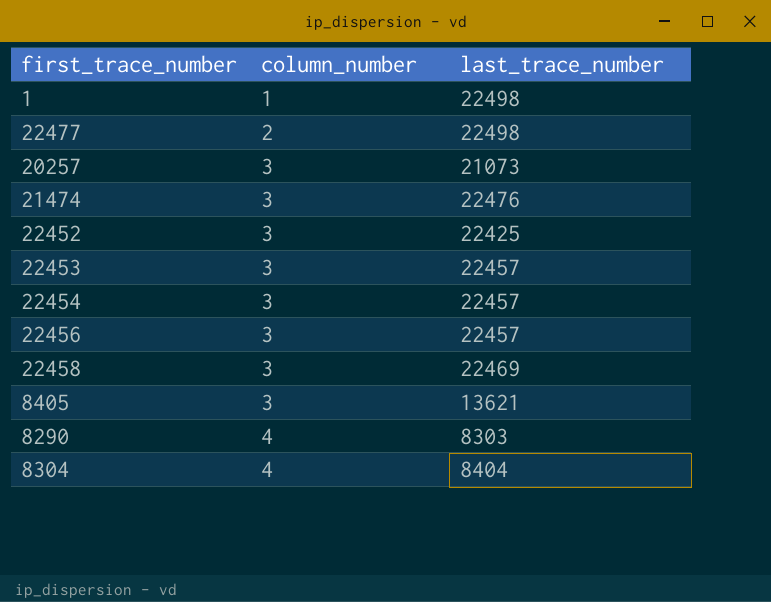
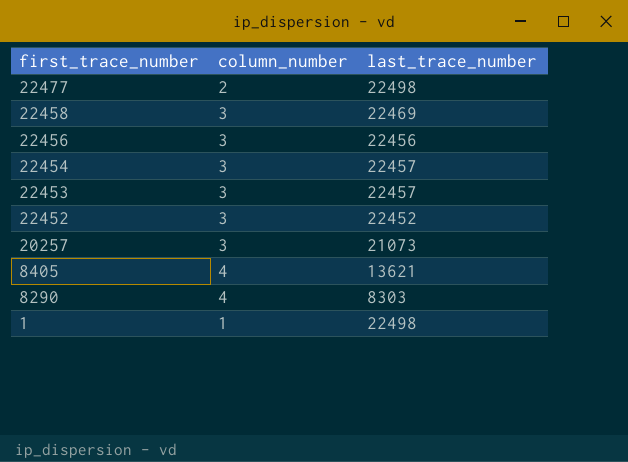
row order: column_number ascending -> first_trace_number descending
row 21474: 3 | 22476 -> none
row 8304: 4 | 8404 -> none
22456 | last_trace_number: 22457 -> 22456
22452 | last_trace_number: 22425 -> 22452
8405 | column_number: 3 -> 4

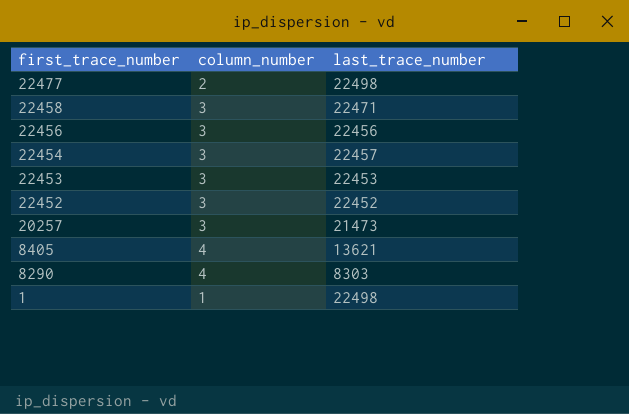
22458 | last_trace_number: 22469 -> 22471
22453 | last_trace_number: 22457 -> 22453
20257 | last_trace_number: 21073 -> 21473

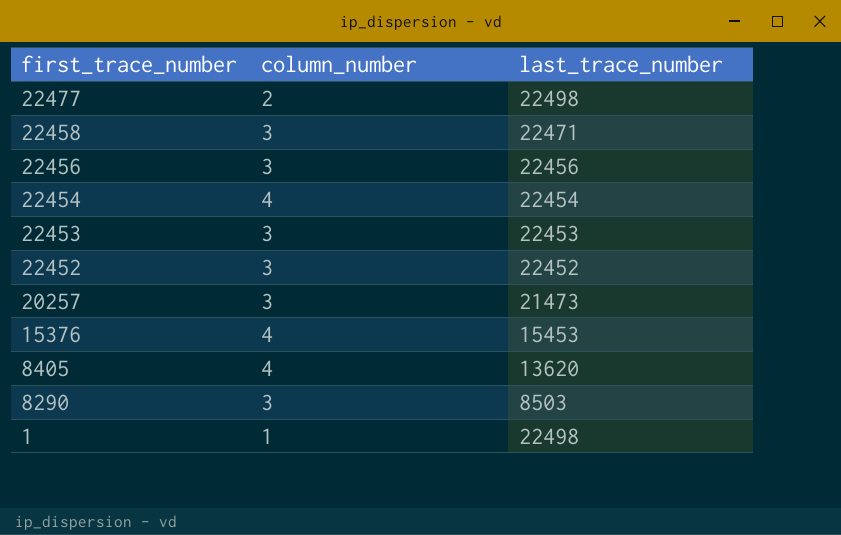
22454 | column_number: 3 -> 4
22454 | last_trace_number: 22457 -> 22454
row 15376: none -> 4 | 15453
8405 | last_trace_number: 13621 -> 13620
8290 | column_number: 4 -> 3
8290 | last_trace_number: 8303 -> 8503

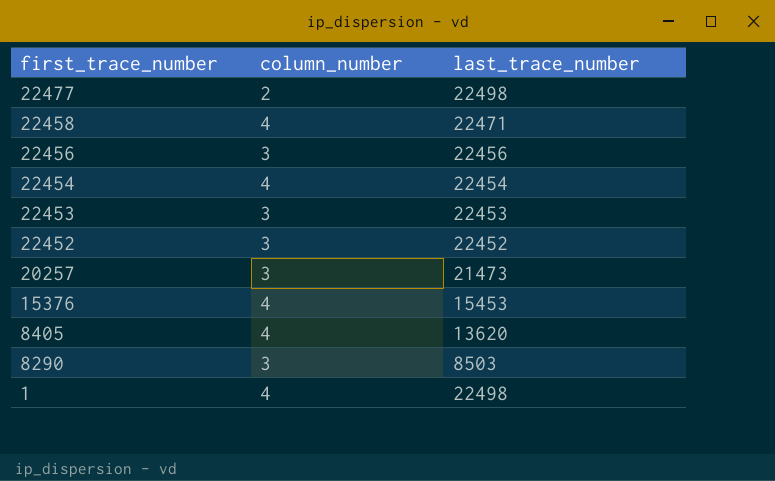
22458 | column_number: 3 -> 4
1 | column_number: 1 -> 4

